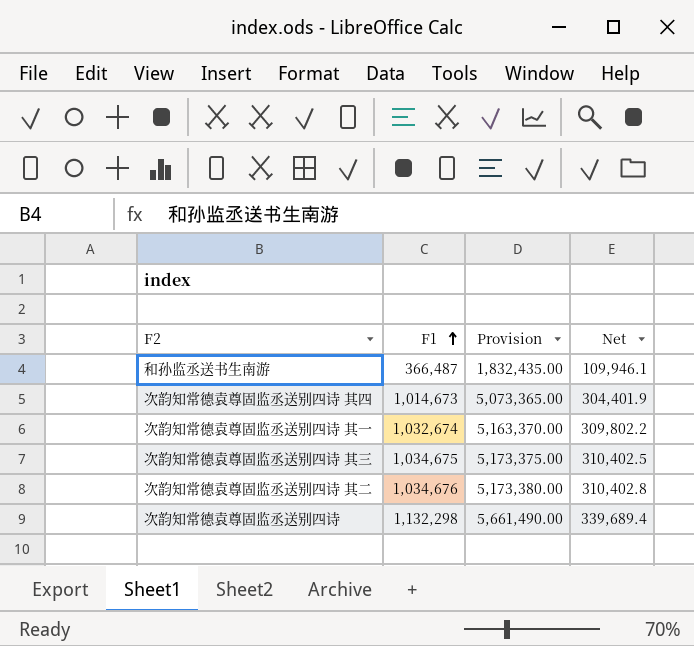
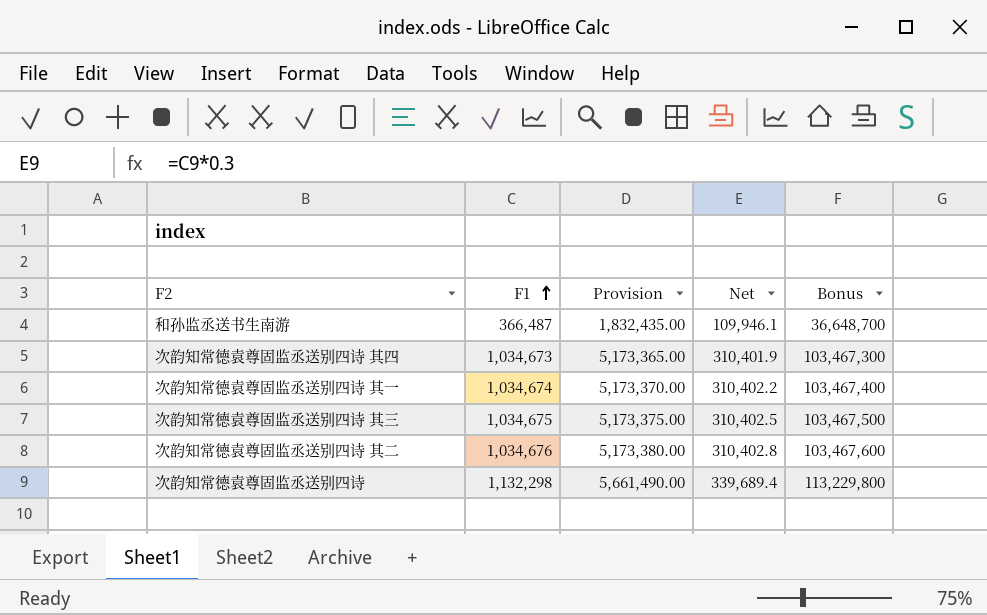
column Bonus | formula: none -> [F1] * 100
次韵知常德袁尊固监丞送别四诗 其四 | F1: 1,014,673 -> 1,034,673
次韵知常德袁尊固监丞送别四诗 其四 | Provision: 5,073,365.00 -> 5,173,365.00
次韵知常德袁尊固监丞送别四诗 其四 | Net: 304,401.9 -> 310,401.9
次韵知常德袁尊固监丞送别四诗 其一 | F1: 1,032,674 -> 1,034,674
次韵知常德袁尊固监丞送别四诗 其一 | Provision: 5,163,370.00 -> 5,173,370.00
次韵知常德袁尊固监丞送别四诗 其一 | Net: 309,802.2 -> 310,402.2

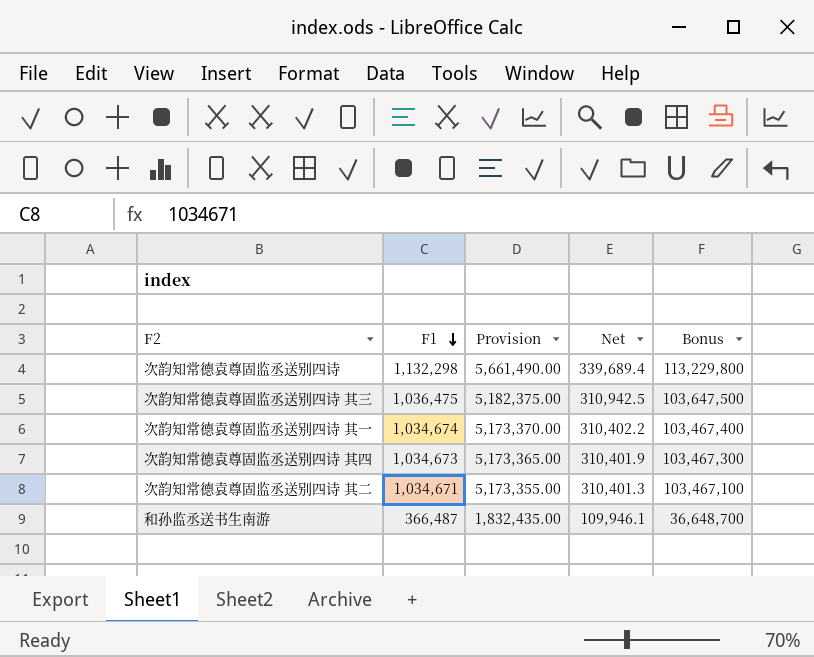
row order: F1 ascending -> F1 descending
次韵知常德袁尊固监丞送别四诗 其三 | F1: 1,034,675 -> 1,036,475
次韵知常德袁尊固监丞送别四诗 其三 | Provision: 5,173,375.00 -> 5,182,375.00
次韵知常德袁尊固监丞送别四诗 其三 | Net: 310,402.5 -> 310,942.5
次韵知常德袁尊固监丞送别四诗 其三 | Bonus: 103,467,500 -> 103,647,500
次韵知常德袁尊固监丞送别四诗 其二 | F1: 1,034,676 -> 1,034,671
次韵知常德袁尊固监丞送别四诗 其二 | Provision: 5,173,380.00 -> 5,173,355.00
次韵知常德袁尊固监丞送别四诗 其二 | Net: 310,402.8 -> 310,401.3
次韵知常德袁尊固监丞送别四诗 其二 | Bonus: 103,467,600 -> 103,467,100

